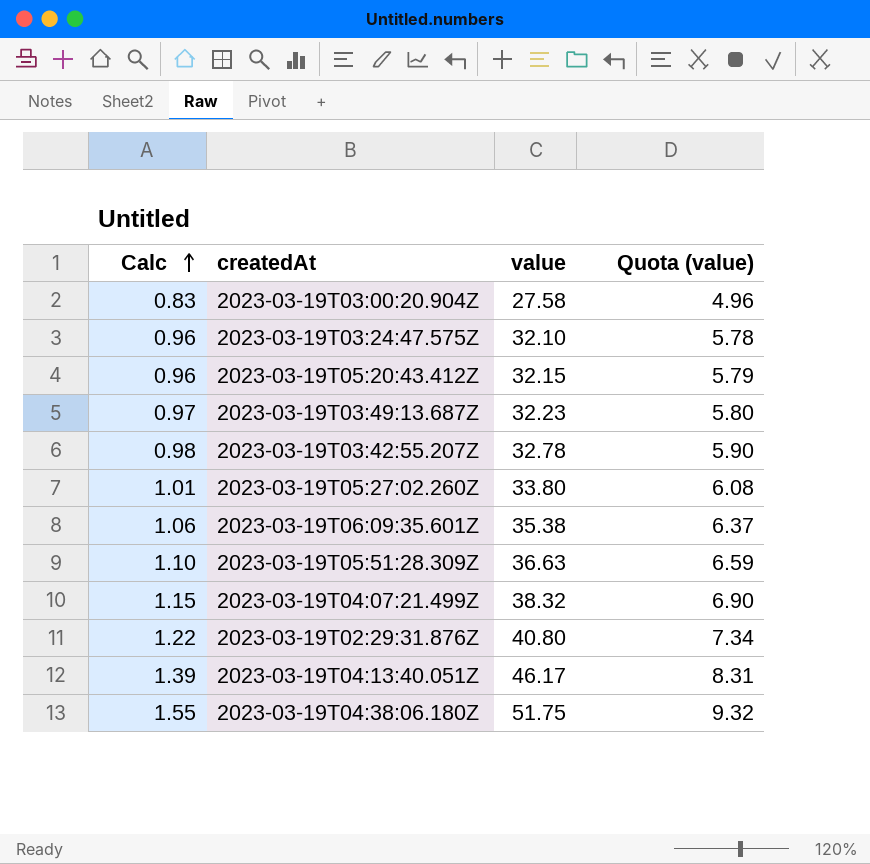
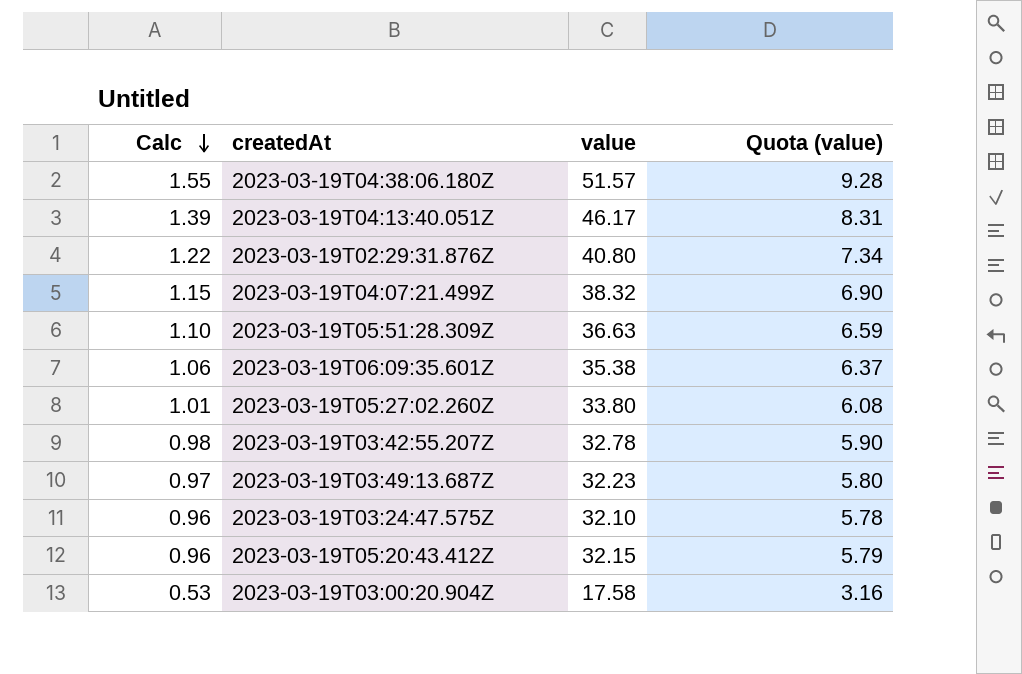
row order: Calc ascending -> Calc descending
2023-03-19T04:38:06.180Z | value: 51.75 -> 51.57
2023-03-19T04:38:06.180Z | Quota (value): 9.32 -> 9.28
2023-03-19T03:00:20.904Z | Calc: 0.83 -> 0.53
2023-03-19T03:00:20.904Z | value: 27.58 -> 17.58
2023-03-19T03:00:20.904Z | Quota (value): 4.96 -> 3.16

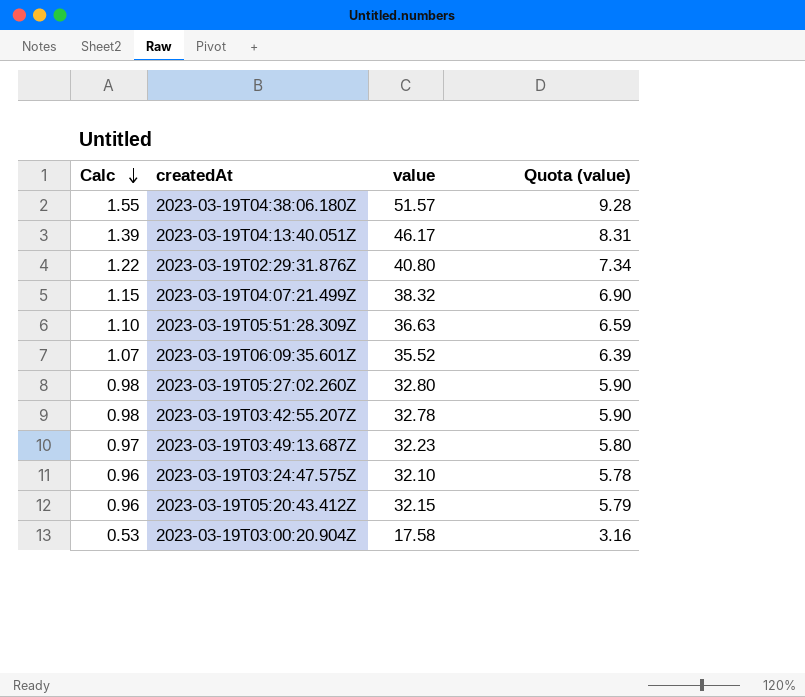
2023-03-19T06:09:35.601Z | Calc: 1.06 -> 1.07
2023-03-19T06:09:35.601Z | value: 35.38 -> 35.52
2023-03-19T06:09:35.601Z | Quota (value): 6.37 -> 6.39
2023-03-19T05:27:02.260Z | Calc: 1.01 -> 0.98
2023-03-19T05:27:02.260Z | value: 33.80 -> 32.80
2023-03-19T05:27:02.260Z | Quota (value): 6.08 -> 5.90

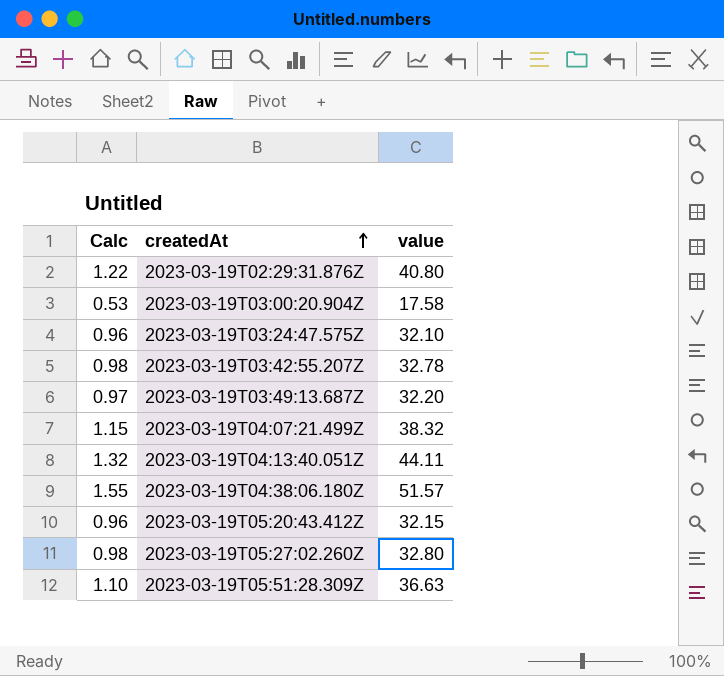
row order: Calc descending -> createdAt ascending
column Quota (value) | formula: [value] * 0.18 -> none
row 2023-03-19T06:09:35.601Z: 1.07 | 35.52 | 6.39 -> none
2023-03-19T03:49:13.687Z | value: 32.23 -> 32.20
2023-03-19T04:13:40.051Z | Calc: 1.39 -> 1.32
2023-03-19T04:13:40.051Z | value: 46.17 -> 44.11

